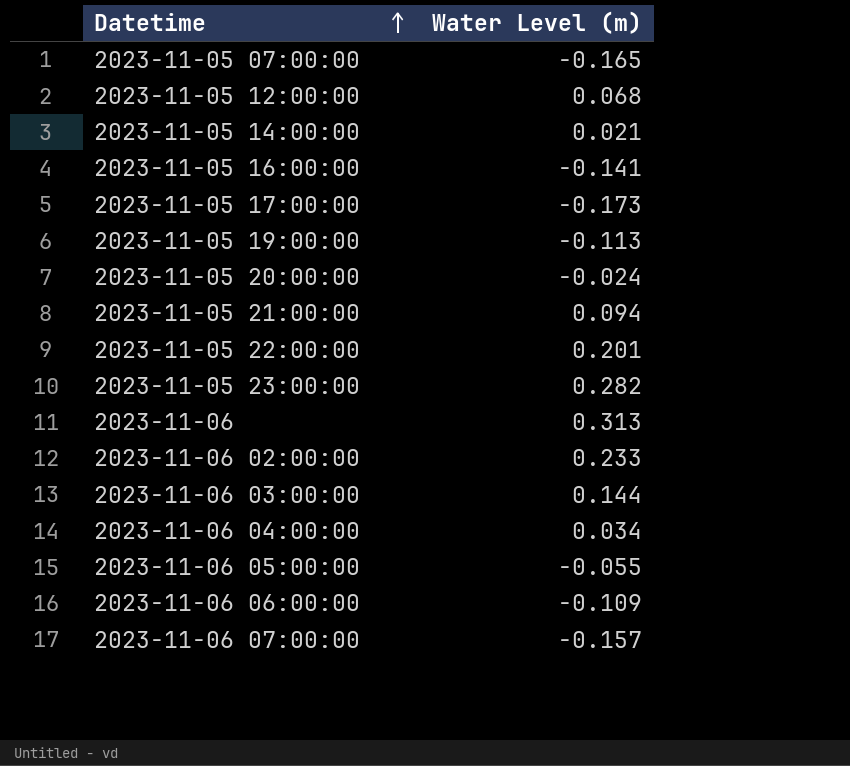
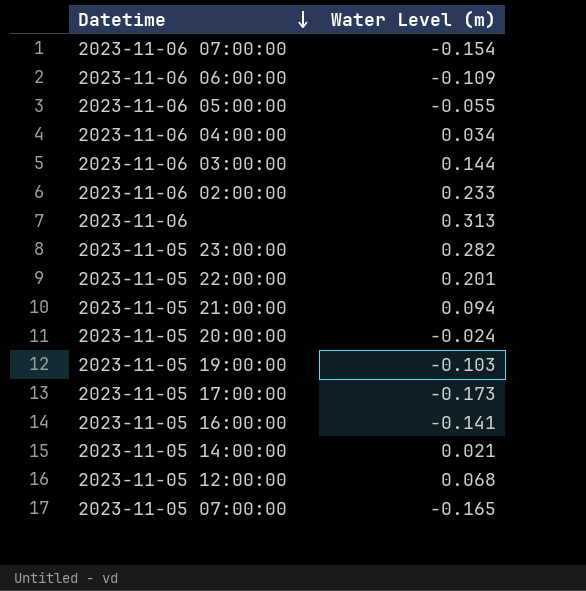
row order: Datetime ascending -> Datetime descending
2023-11-06 07:00:00 | Water Level (m): -0.157 -> -0.154
2023-11-05 19:00:00 | Water Level (m): -0.113 -> -0.103

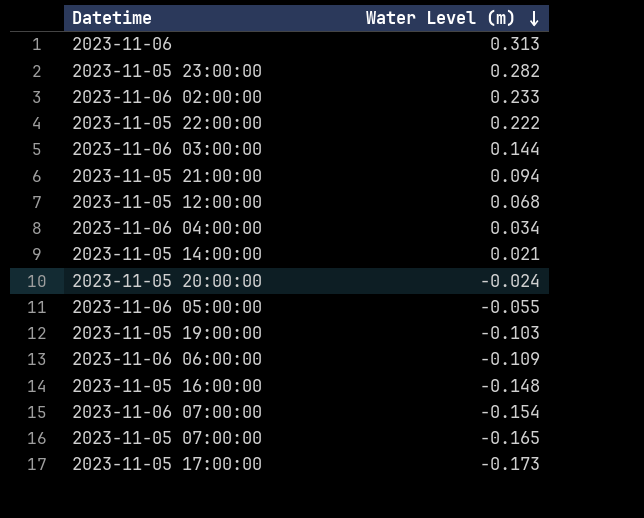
row order: Datetime descending -> Water Level (m) descending
2023-11-05 22:00:00 | Water Level (m): 0.201 -> 0.222
2023-11-05 16:00:00 | Water Level (m): -0.141 -> -0.148

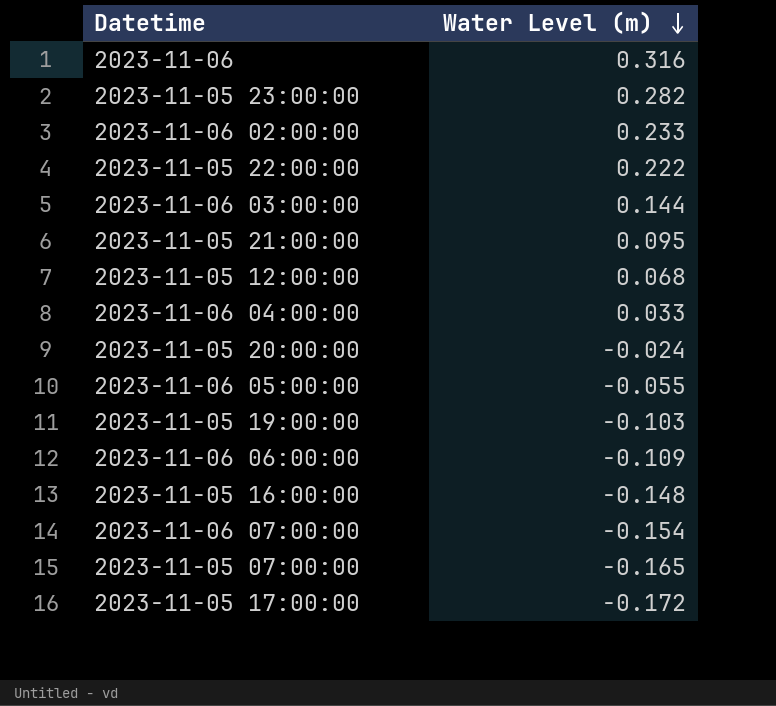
row 2023-11-05 14:00:00: 0.021 -> none
2023-11-06 | Water Level (m): 0.313 -> 0.316
2023-11-05 21:00:00 | Water Level (m): 0.094 -> 0.095
2023-11-06 04:00:00 | Water Level (m): 0.034 -> 0.033
2023-11-05 17:00:00 | Water Level (m): -0.173 -> -0.172

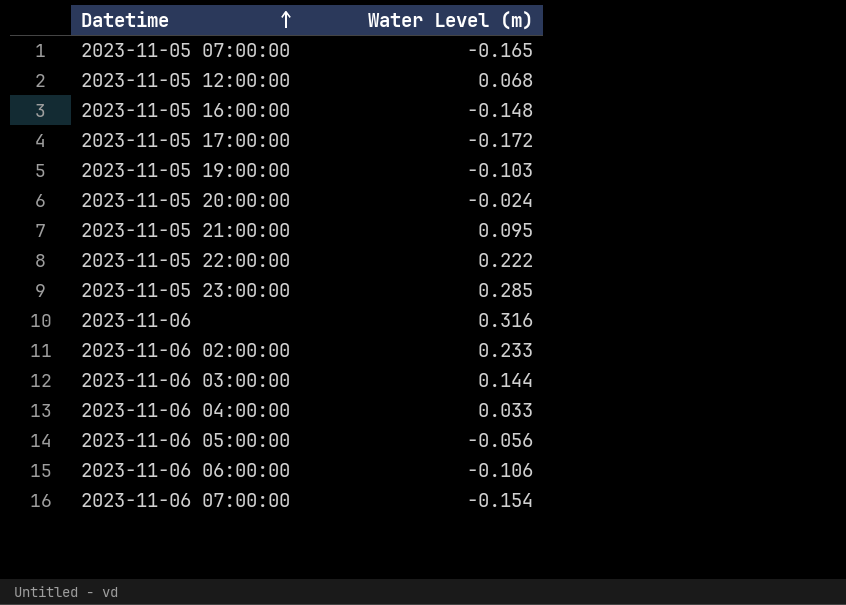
row order: Water Level (m) descending -> Datetime ascending
2023-11-05 23:00:00 | Water Level (m): 0.282 -> 0.285
2023-11-06 05:00:00 | Water Level (m): -0.055 -> -0.056
2023-11-06 06:00:00 | Water Level (m): -0.109 -> -0.106

